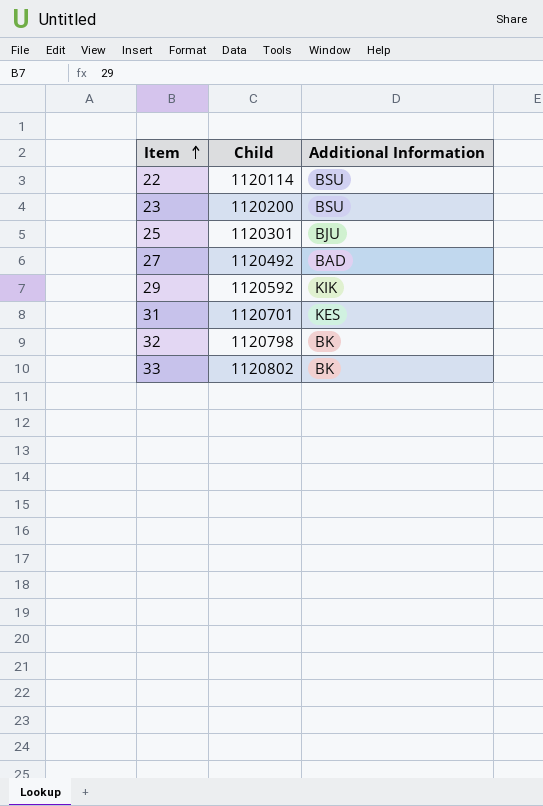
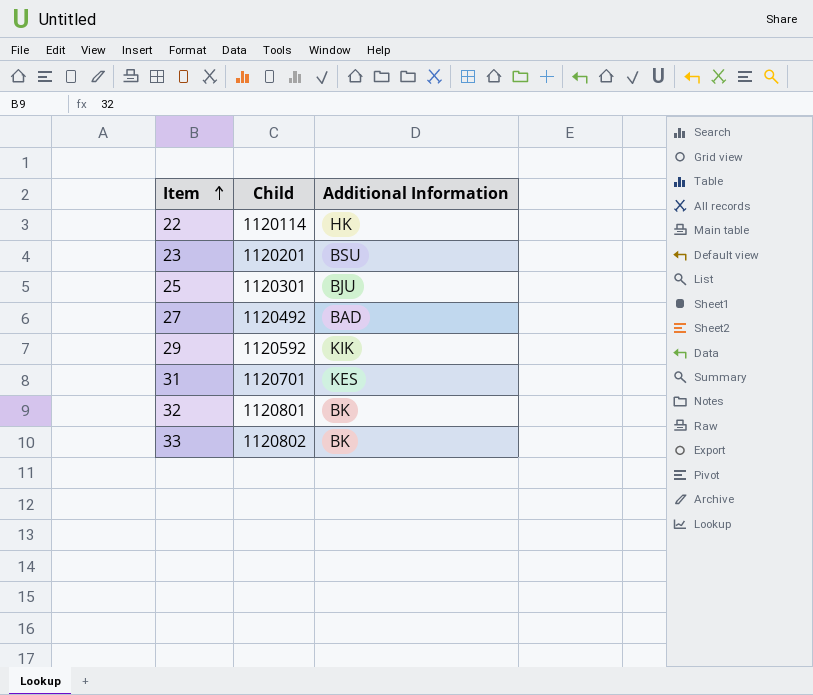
22 | Additional Information: BSU -> HK
23 | Child: 1120200 -> 1120201
32 | Child: 1120798 -> 1120801

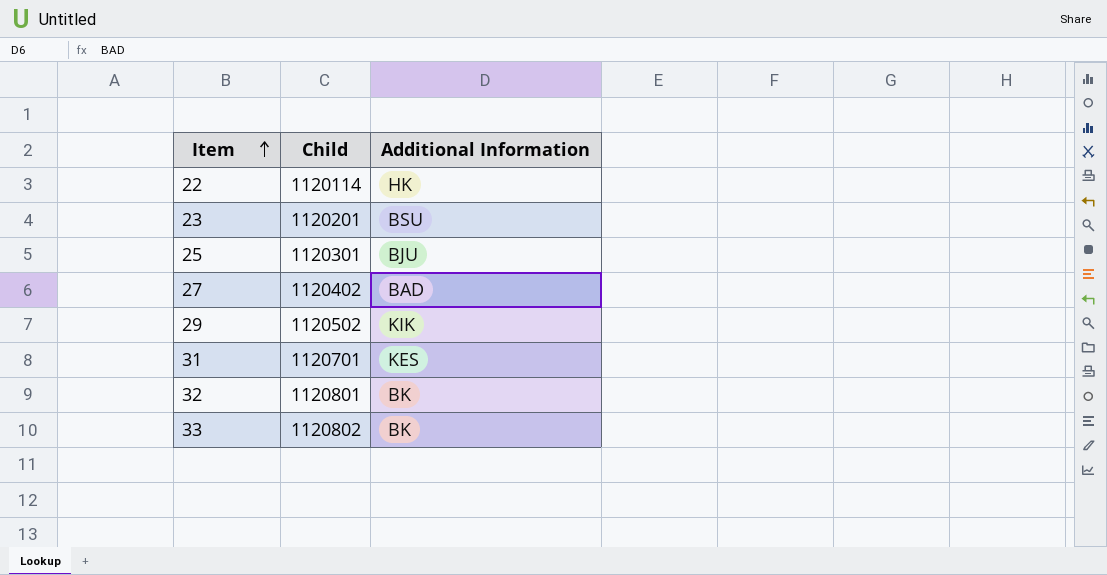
27 | Child: 1120492 -> 1120402
29 | Child: 1120592 -> 1120502

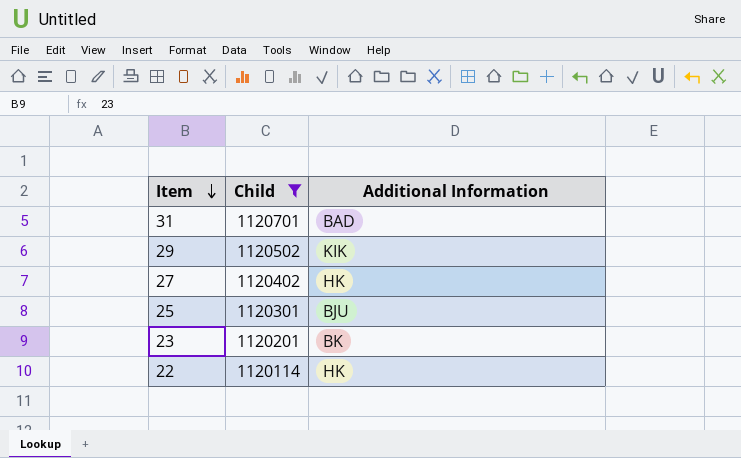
filter: none -> Child <= 1120701
row order: Item ascending -> Item descending
31 | Additional Information: KES -> BAD
27 | Additional Information: BAD -> HK
23 | Additional Information: BSU -> BK

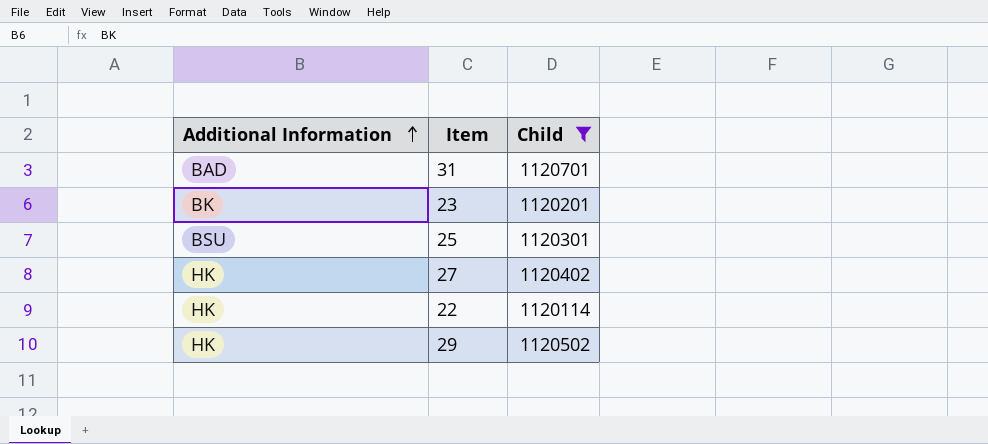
row order: Item descending -> Additional Information ascending
column Additional Information | position: 3 -> 1
25 | Additional Information: BJU -> BSU
29 | Additional Information: KIK -> HK

